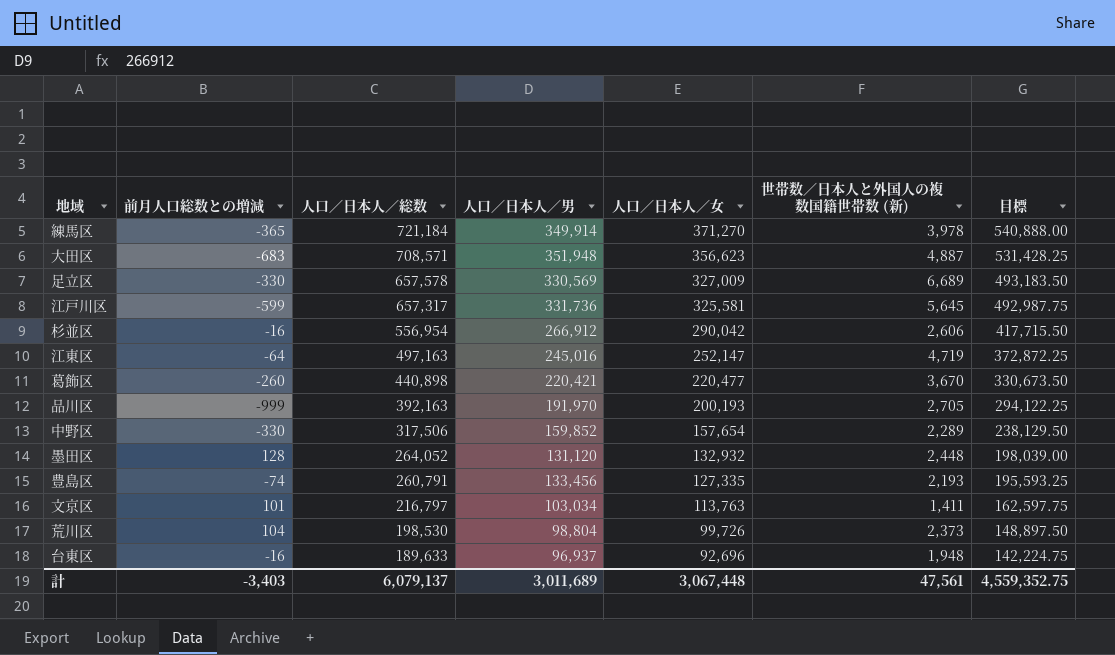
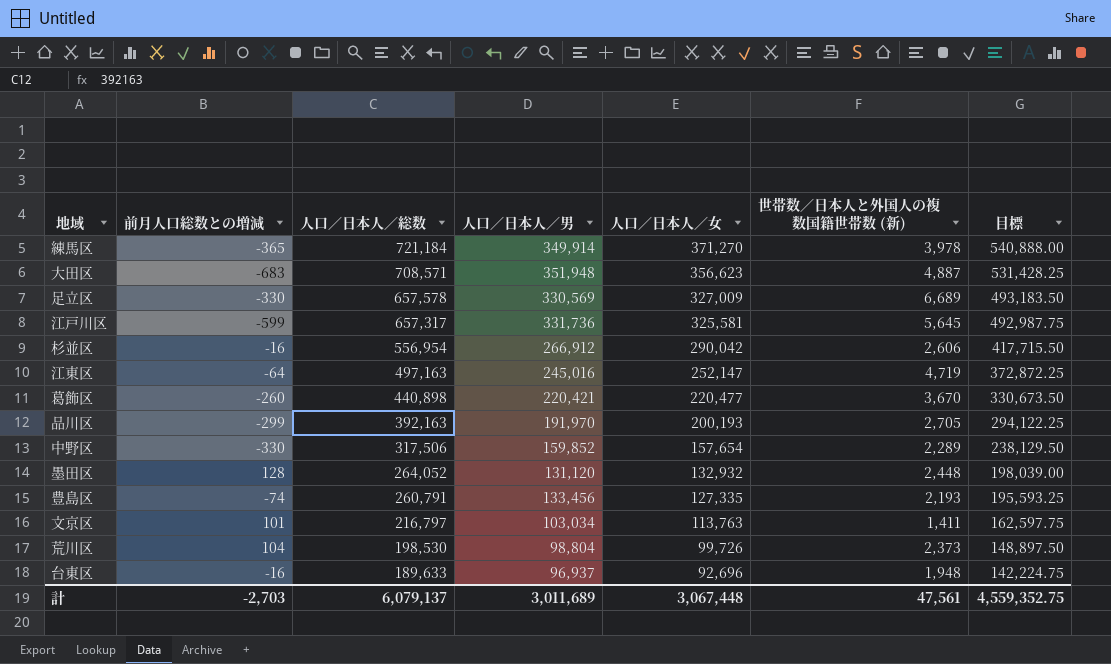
品川区 | 前月人口総数との増減: -999 -> -299
計 | 前月人口総数との増減: -3,403 -> -2,703

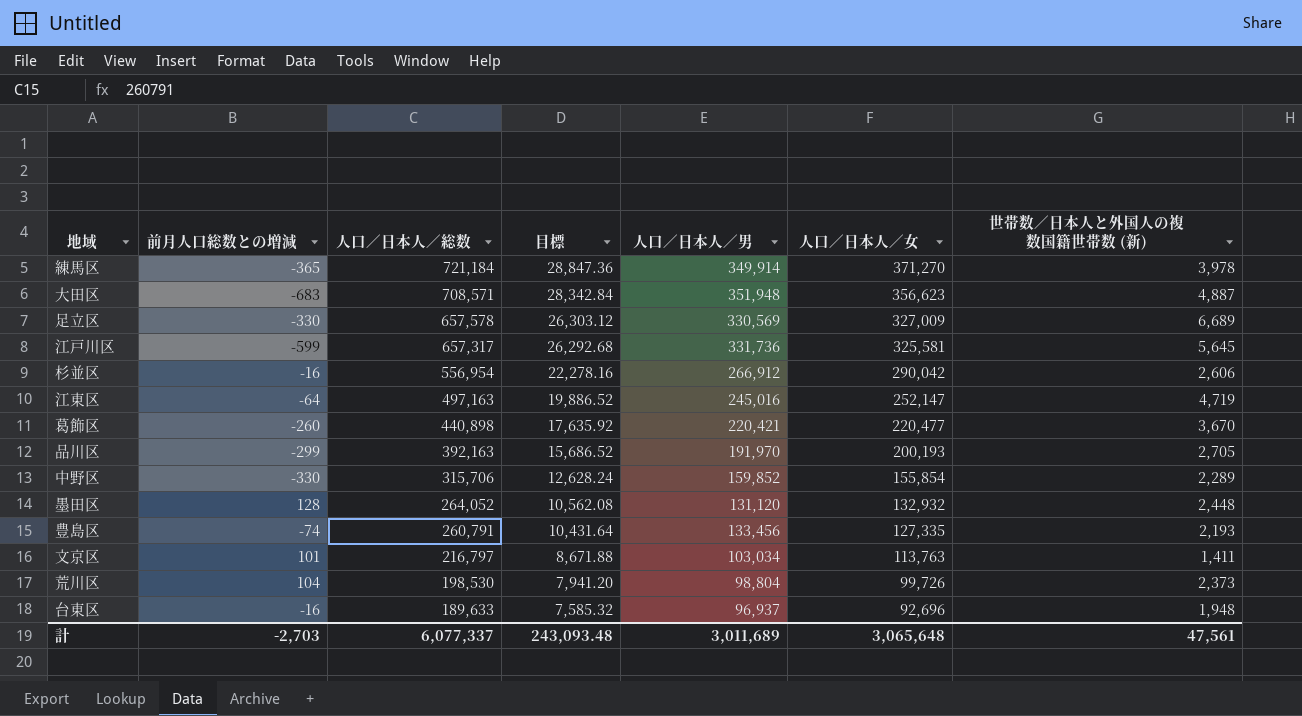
column 目標 | formula: [人口／日本人／総数] * 0.75 -> [人口／日本人／総数] * 0.04
column 目標 | position: 7 -> 4
中野区 | 人口／日本人／総数: 317,506 -> 315,706
中野区 | 人口／日本人／女: 157,654 -> 155,854
計 | 人口／日本人／総数: 6,079,137 -> 6,077,337
計 | 目標: 4,559,352.75 -> 243,093.48
計 | 人口／日本人／女: 3,067,448 -> 3,065,648

